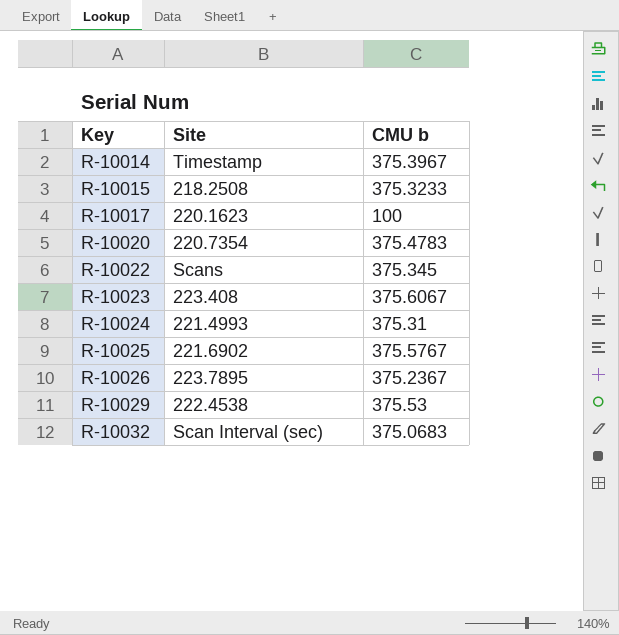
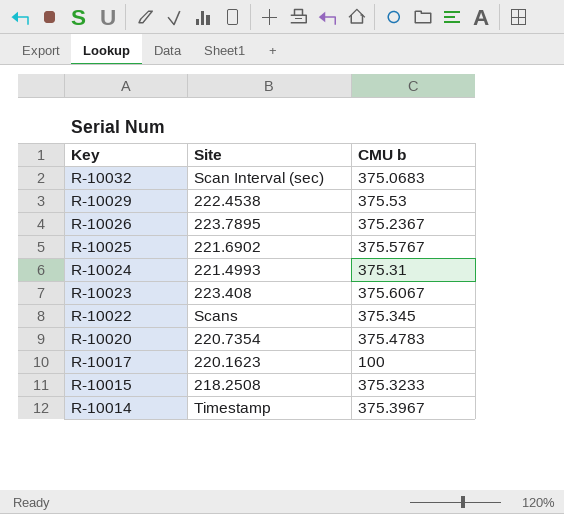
row order: Key ascending -> Key descending

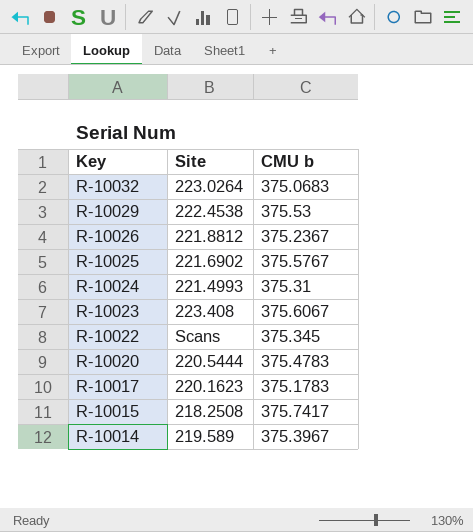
R-10032 | Site: Scan Interval (sec) -> 223.0264
R-10026 | Site: 223.7895 -> 221.8812
R-10020 | Site: 220.7354 -> 220.5444
R-10017 | CMU b: 100 -> 375.1783
R-10015 | CMU b: 375.3233 -> 375.7417
R-10014 | Site: Timestamp -> 219.589

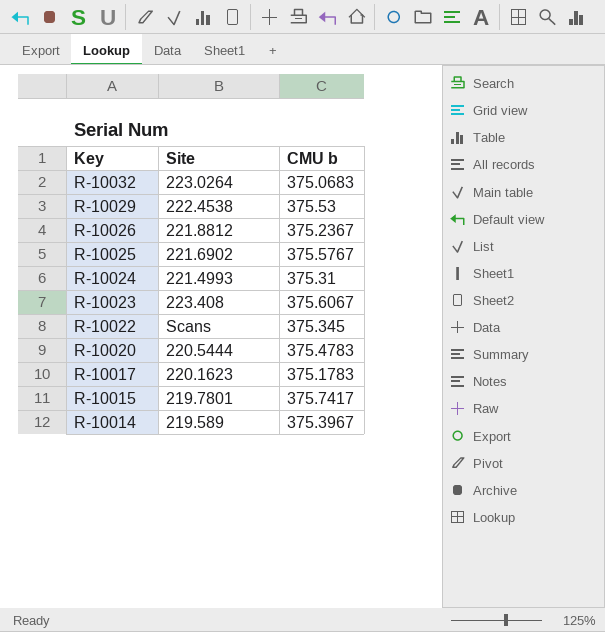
R-10015 | Site: 218.2508 -> 219.7801

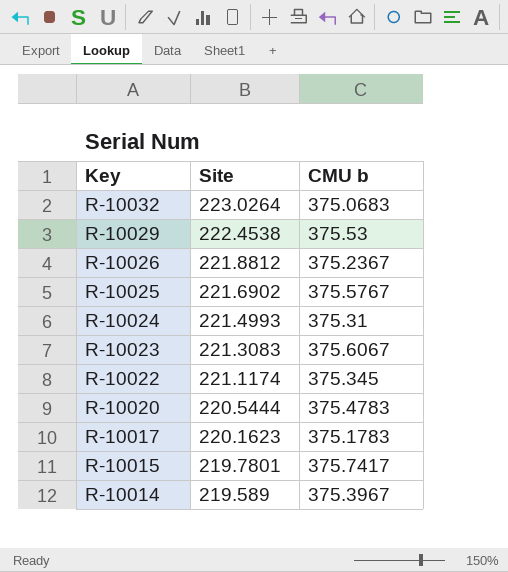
R-10023 | Site: 223.408 -> 221.3083
R-10022 | Site: Scans -> 221.1174

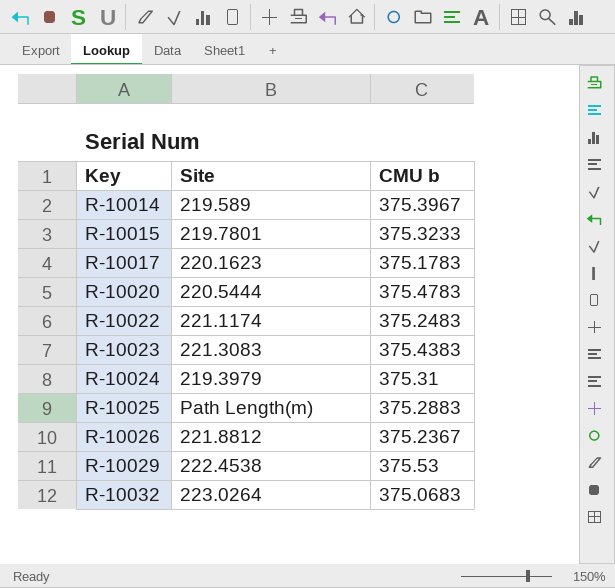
row order: Key descending -> Key ascending
R-10015 | CMU b: 375.7417 -> 375.3233
R-10022 | CMU b: 375.345 -> 375.2483
R-10023 | CMU b: 375.6067 -> 375.4383
R-10024 | Site: 221.4993 -> 219.3979
R-10025 | Site: 221.6902 -> Path Length(m)
R-10025 | CMU b: 375.5767 -> 375.2883

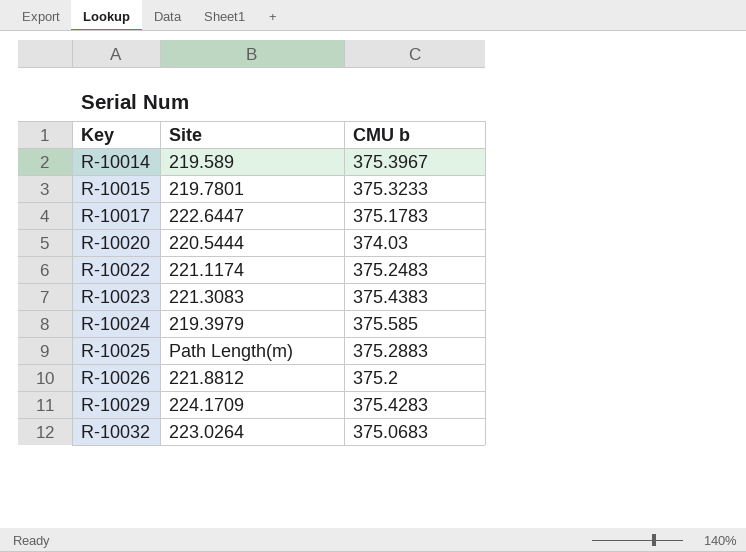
R-10017 | Site: 220.1623 -> 222.6447
R-10020 | CMU b: 375.4783 -> 374.03
R-10024 | CMU b: 375.31 -> 375.585
R-10026 | CMU b: 375.2367 -> 375.2
R-10029 | Site: 222.4538 -> 224.1709
R-10029 | CMU b: 375.53 -> 375.4283

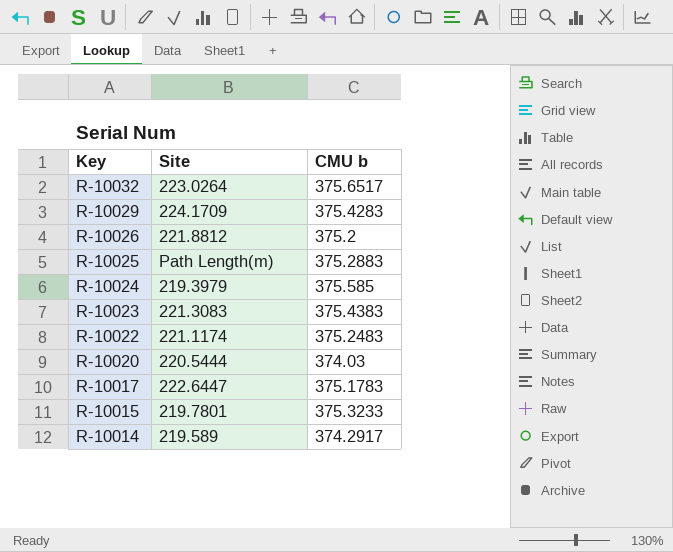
row order: Key ascending -> Key descending
R-10032 | CMU b: 375.0683 -> 375.6517
R-10014 | CMU b: 375.3967 -> 374.2917

